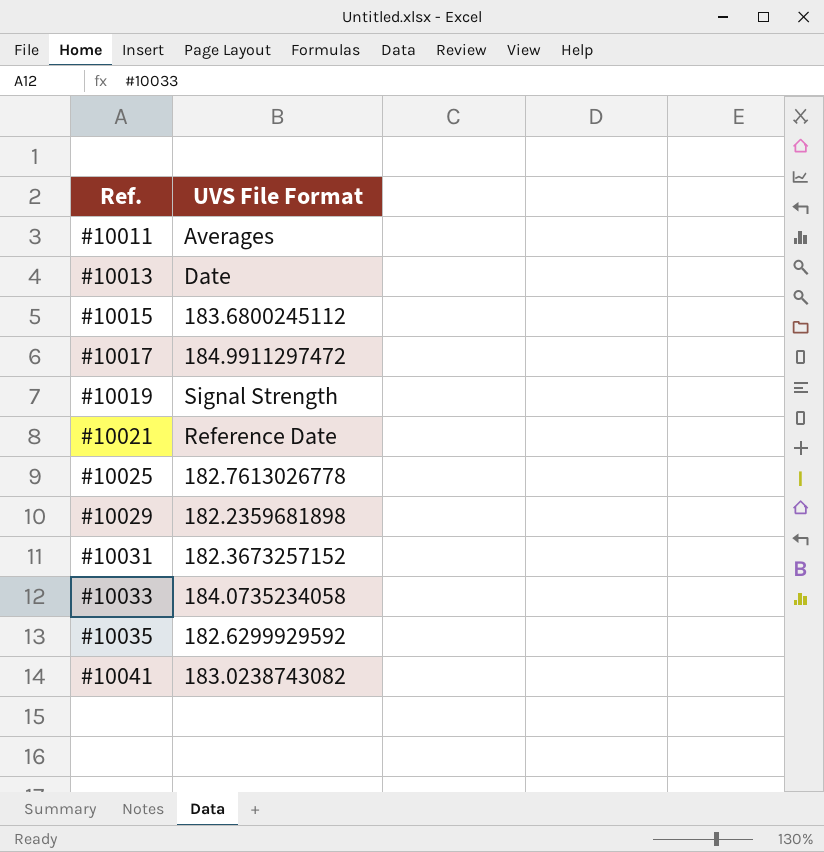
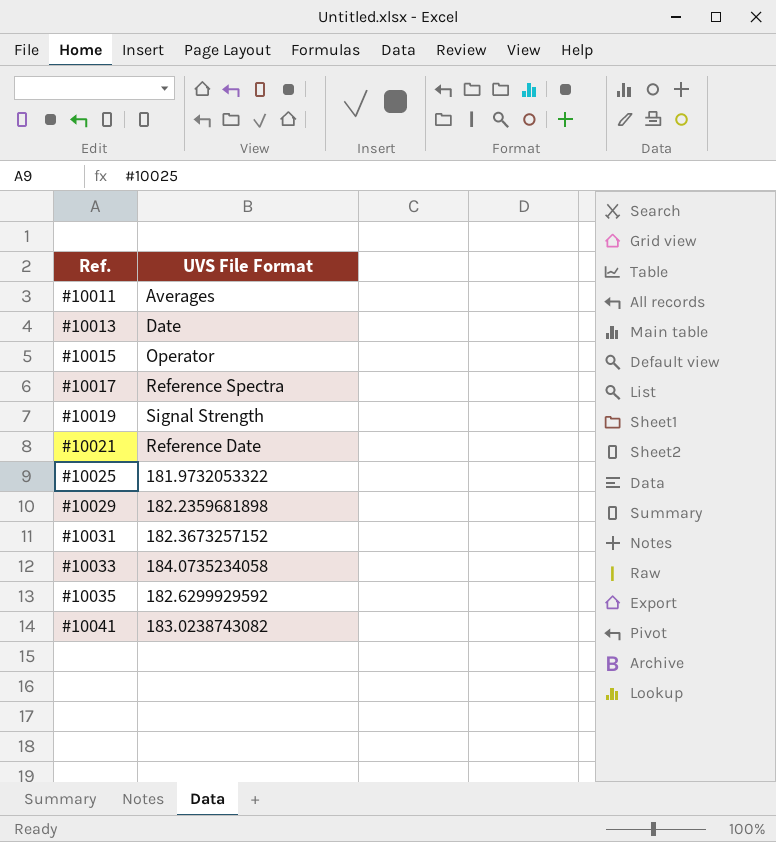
#10015 | UVS File Format: 183.6800245112 -> Operator
#10017 | UVS File Format: 184.9911297472 -> Reference Spectra
#10025 | UVS File Format: 182.7613026778 -> 181.9732053322

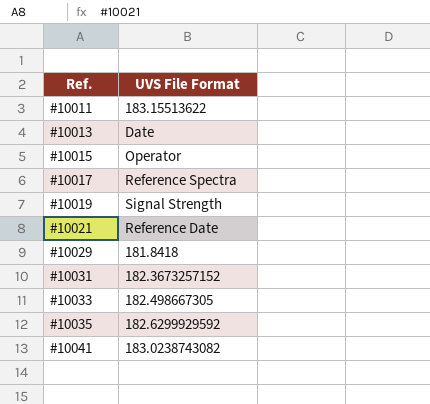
row #10025: 181.9732053322 -> none
#10011 | UVS File Format: Averages -> 183.15513622
#10029 | UVS File Format: 182.2359681898 -> 181.8418
#10033 | UVS File Format: 184.0735234058 -> 182.498667305

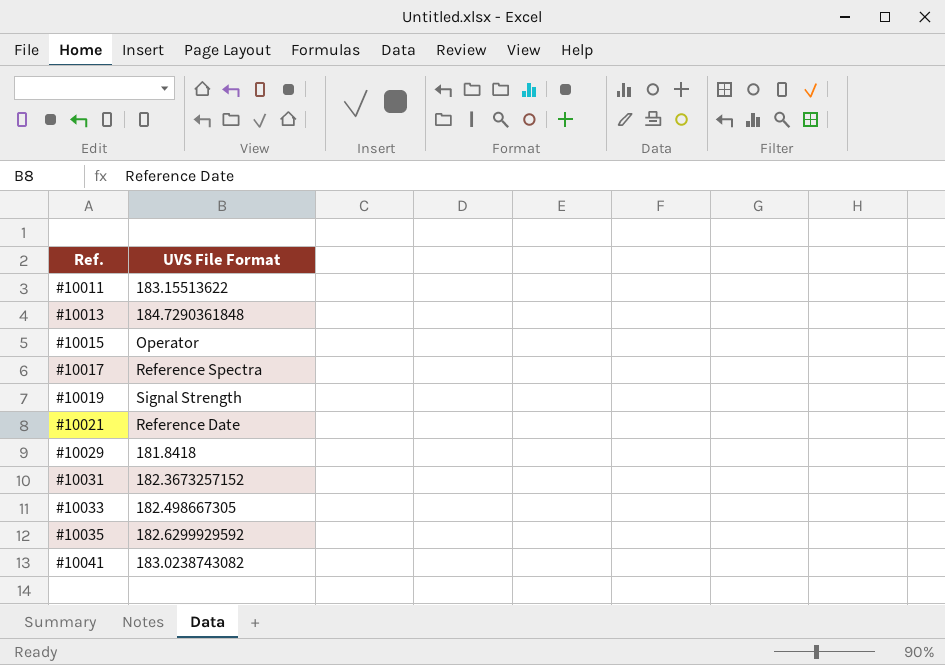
#10013 | UVS File Format: Date -> 184.7290361848

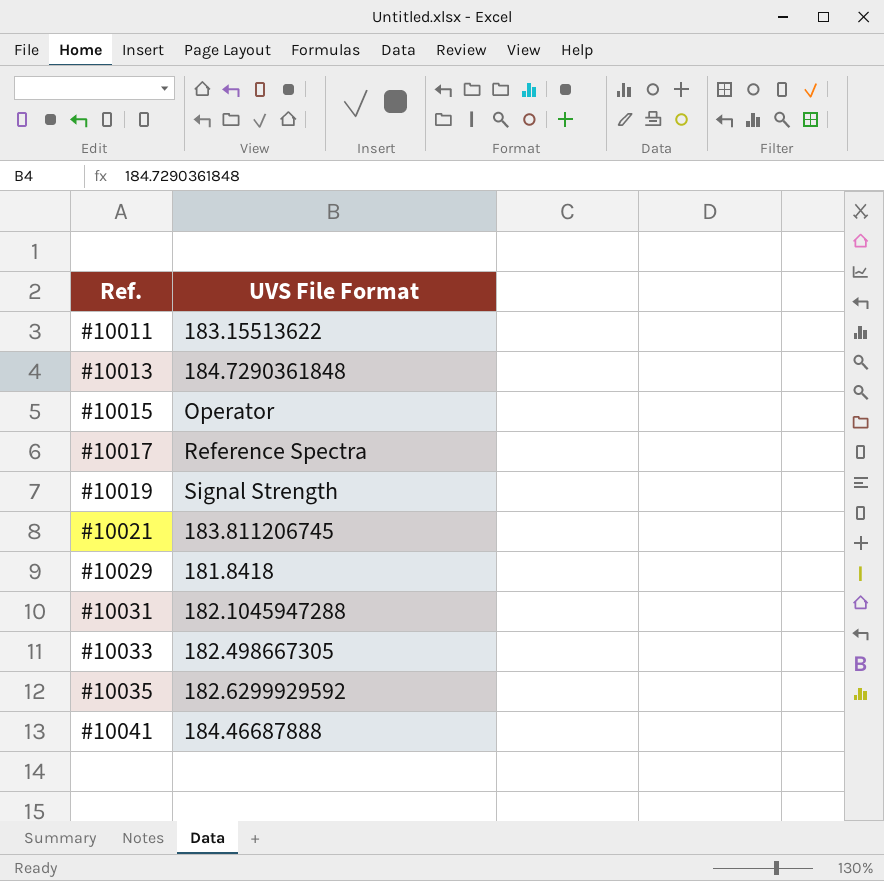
#10021 | UVS File Format: Reference Date -> 183.811206745
#10031 | UVS File Format: 182.3673257152 -> 182.1045947288
#10041 | UVS File Format: 183.0238743082 -> 184.46687888

